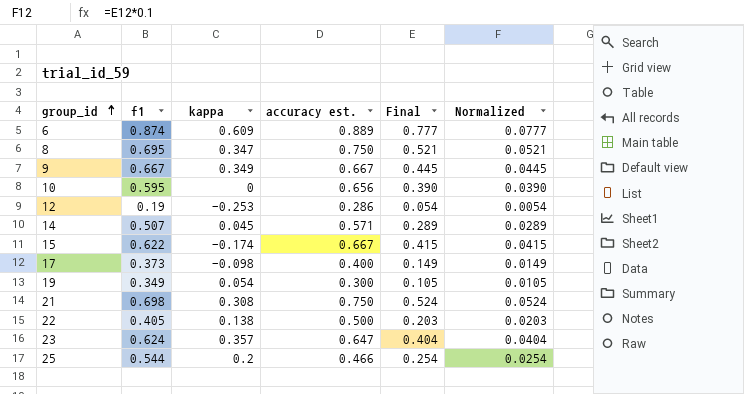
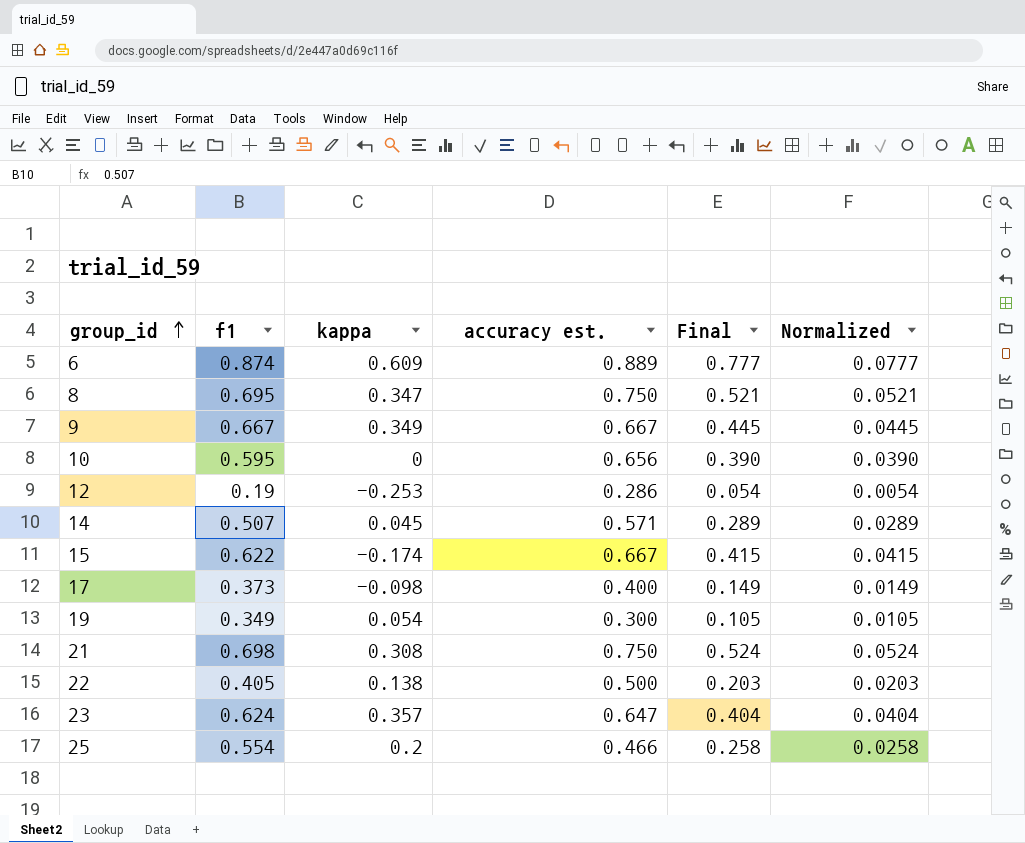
25 | f1: 0.544 -> 0.554
25 | Final: 0.254 -> 0.258
25 | Normalized: 0.0254 -> 0.0258

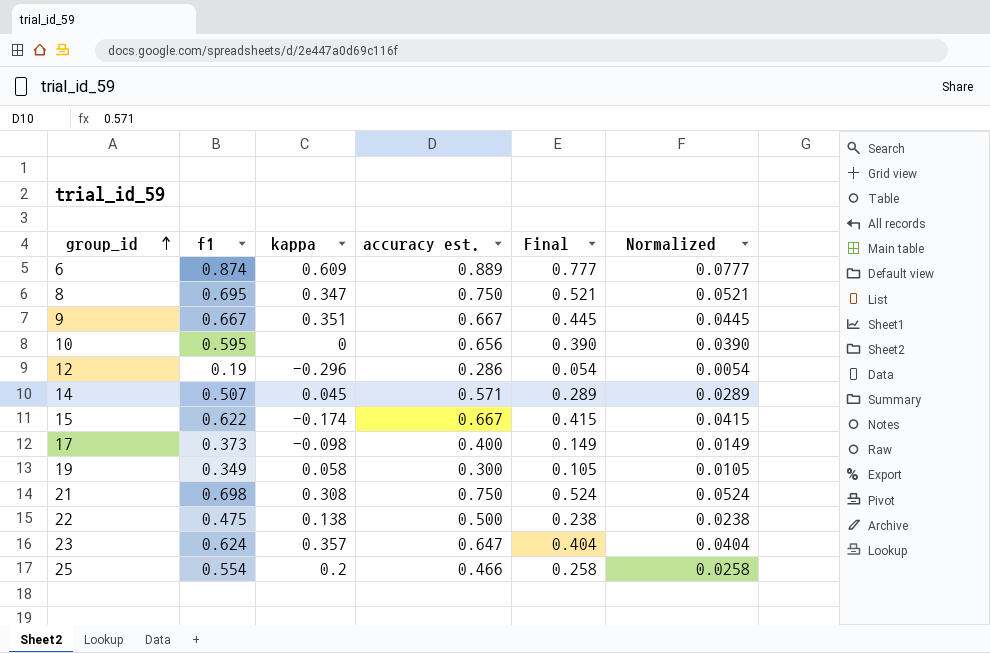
9 | kappa: 0.349 -> 0.351
12 | kappa: -0.253 -> -0.296
19 | kappa: 0.054 -> 0.058
22 | f1: 0.405 -> 0.475
22 | Final: 0.203 -> 0.238
22 | Normalized: 0.0203 -> 0.0238

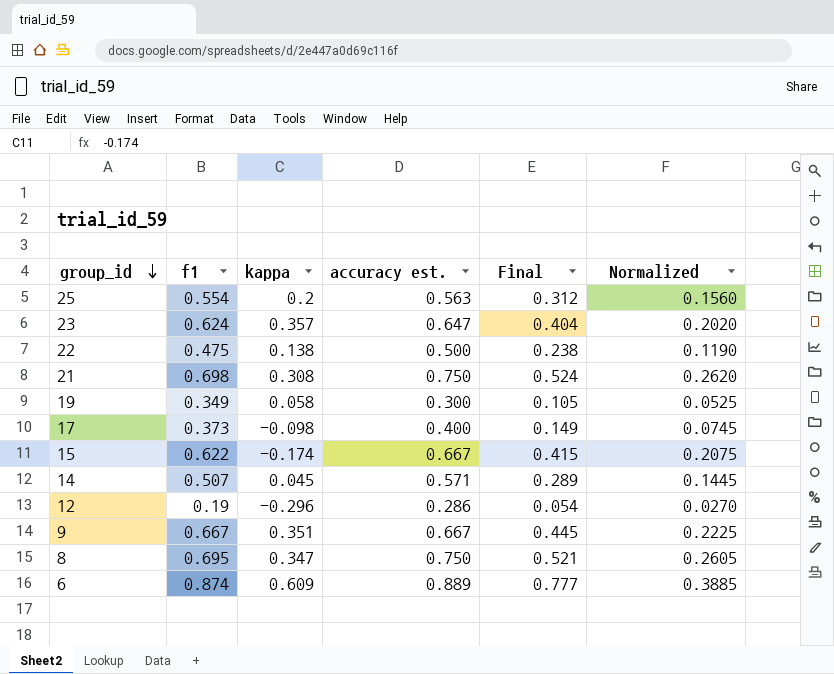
row order: group_id ascending -> group_id descending
column Normalized | formula: [Final] * 0.1 -> [Final] * 0.5
row 10: 0.595 | 0 | 0.656 | 0.390 | 0.0390 -> none
25 | accuracy est.: 0.466 -> 0.563
25 | Final: 0.258 -> 0.312

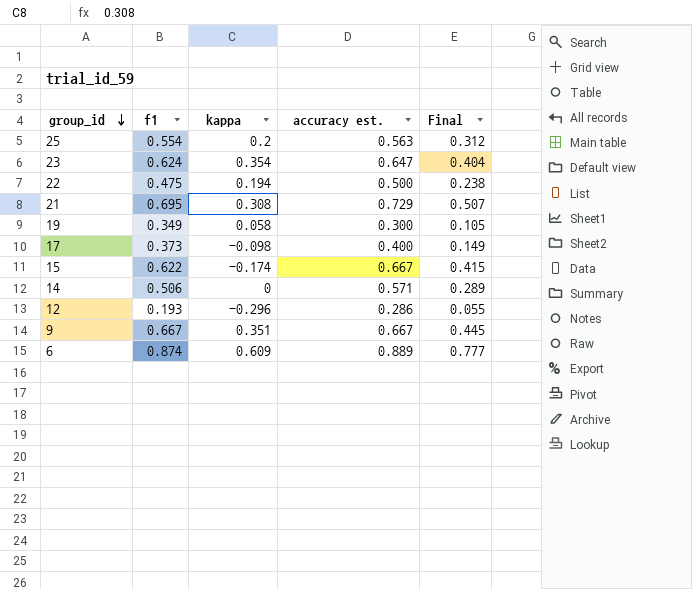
column Normalized | formula: [Final] * 0.5 -> none
row 8: 0.695 | 0.347 | 0.750 | 0.521 | 0.2605 -> none
23 | kappa: 0.357 -> 0.354
22 | kappa: 0.138 -> 0.194
21 | f1: 0.698 -> 0.695
21 | accuracy est.: 0.750 -> 0.729
21 | Final: 0.524 -> 0.507
14 | f1: 0.507 -> 0.506
14 | kappa: 0.045 -> 0
12 | f1: 0.19 -> 0.193
12 | Final: 0.054 -> 0.055

